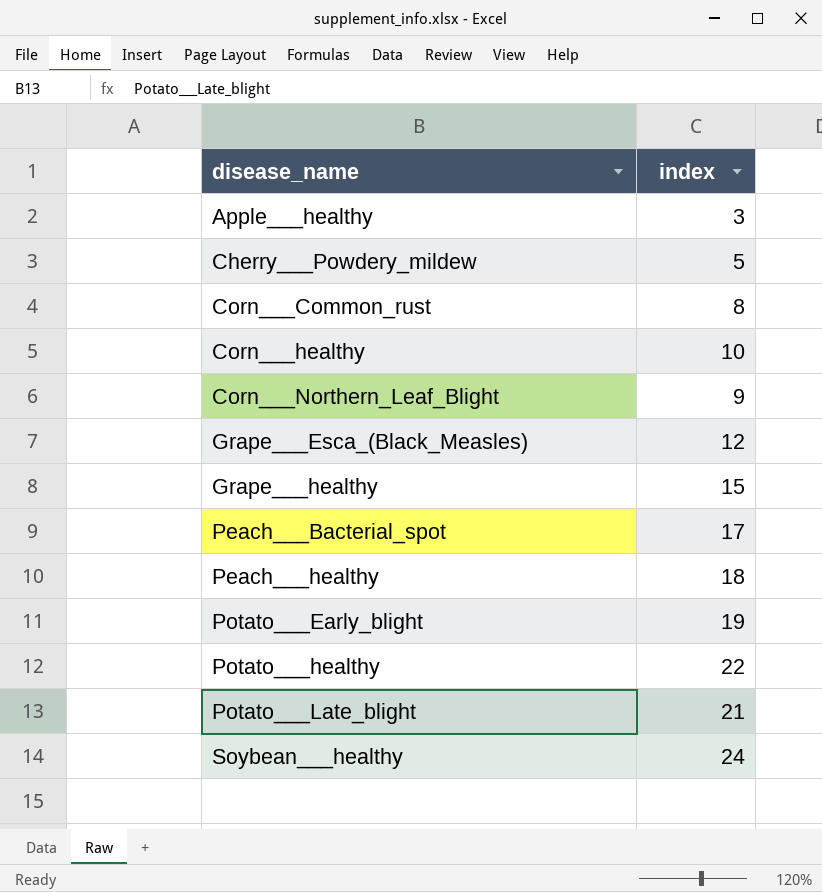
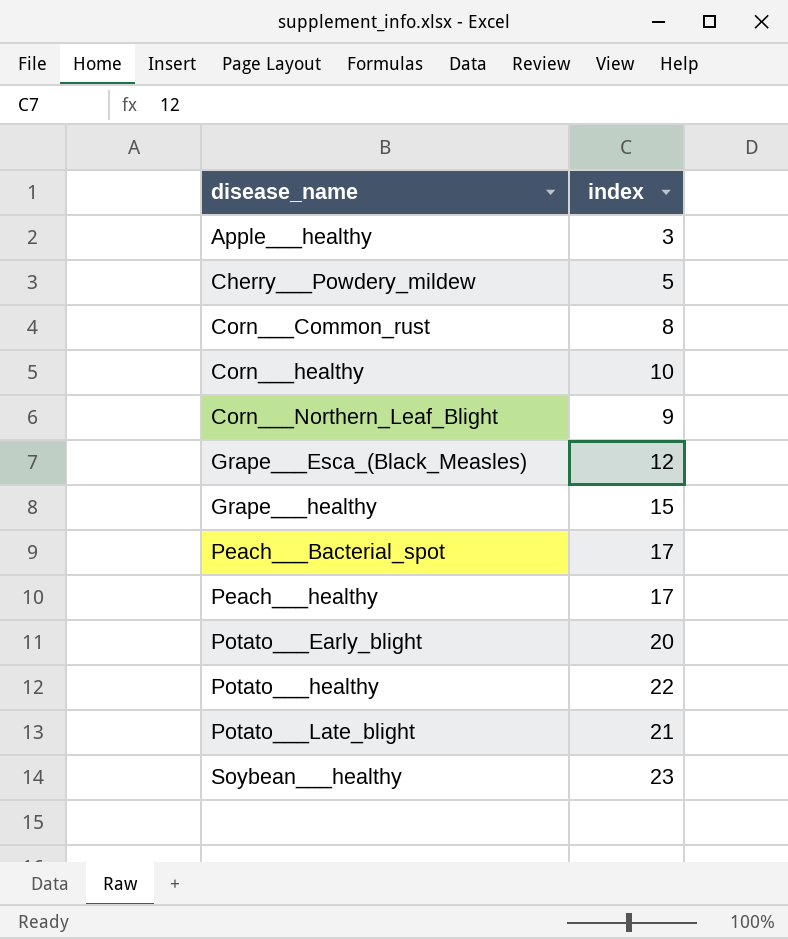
Peach___healthy | index: 18 -> 17
Potato___Early_blight | index: 19 -> 20
Soybean___healthy | index: 24 -> 23

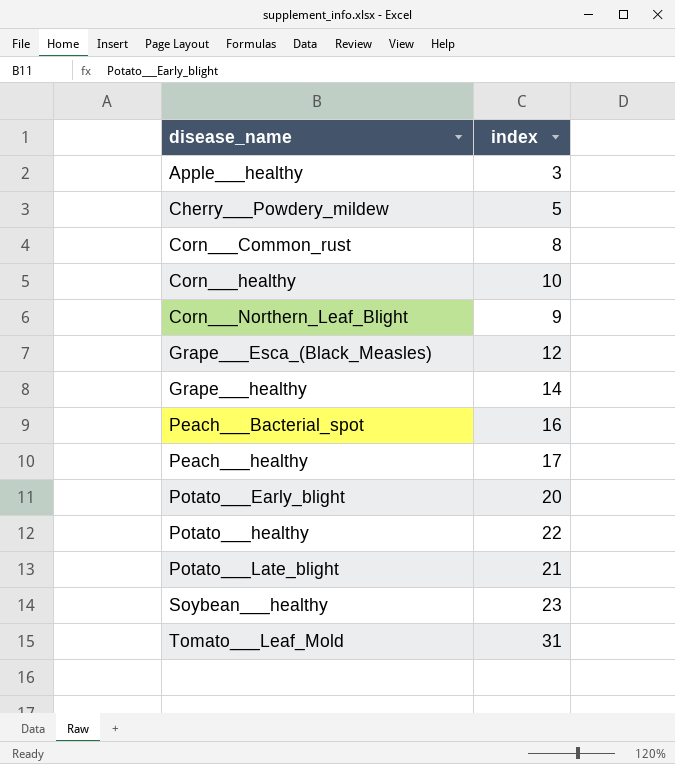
Grape___healthy | index: 15 -> 14
Peach___Bacterial_spot | index: 17 -> 16
row Tomato___Leaf_Mold: none -> 31

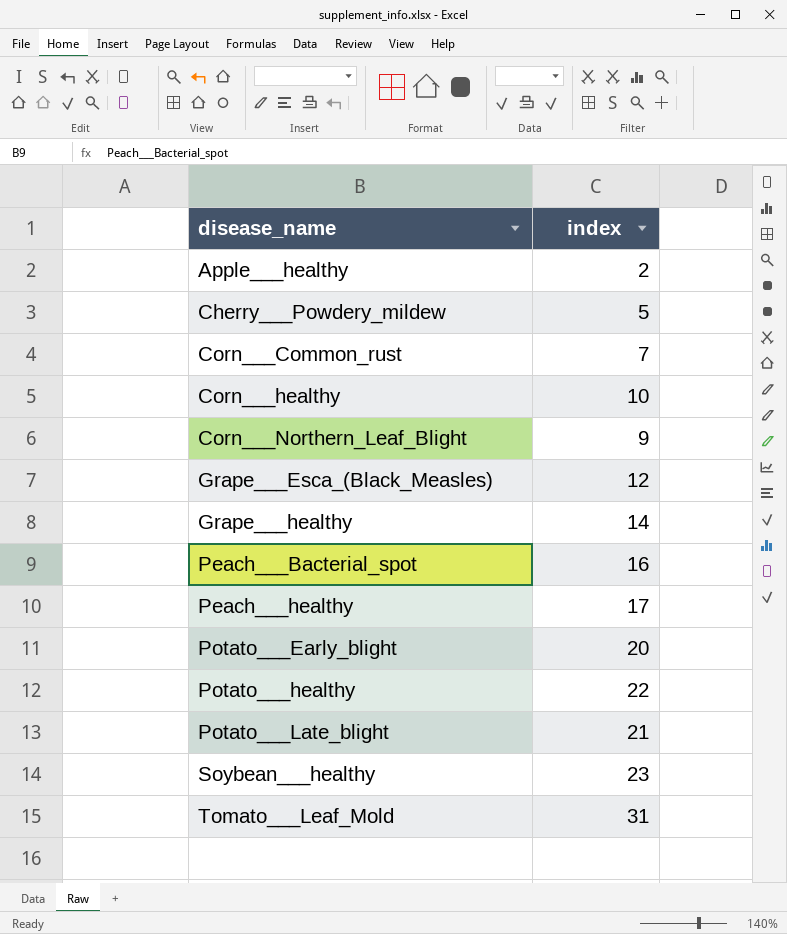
Apple___healthy | index: 3 -> 2
Corn___Common_rust | index: 8 -> 7

